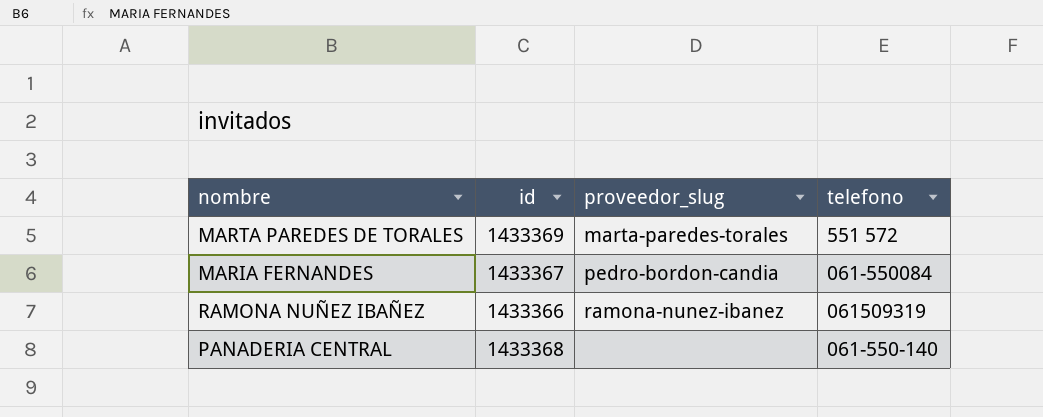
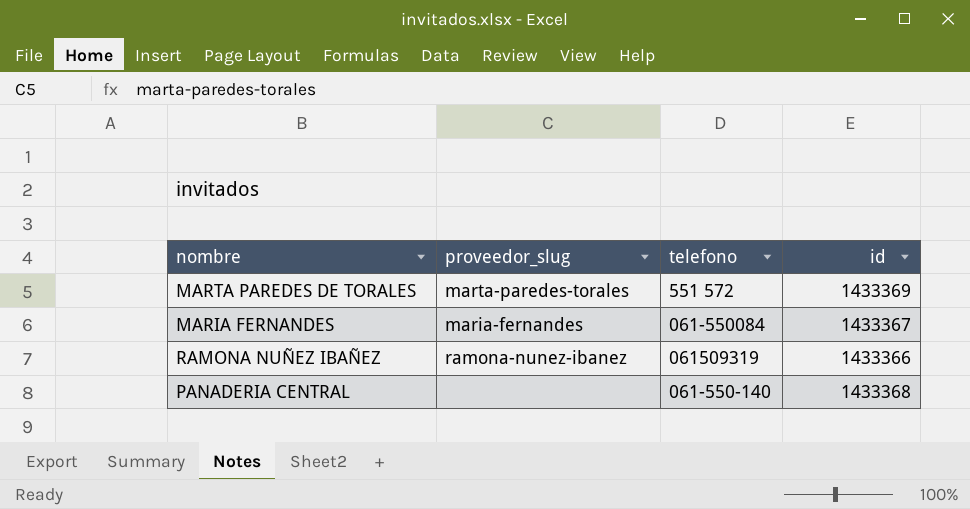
column id | position: 2 -> 4
MARIA FERNANDES | proveedor_slug: pedro-bordon-candia -> maria-fernandes

